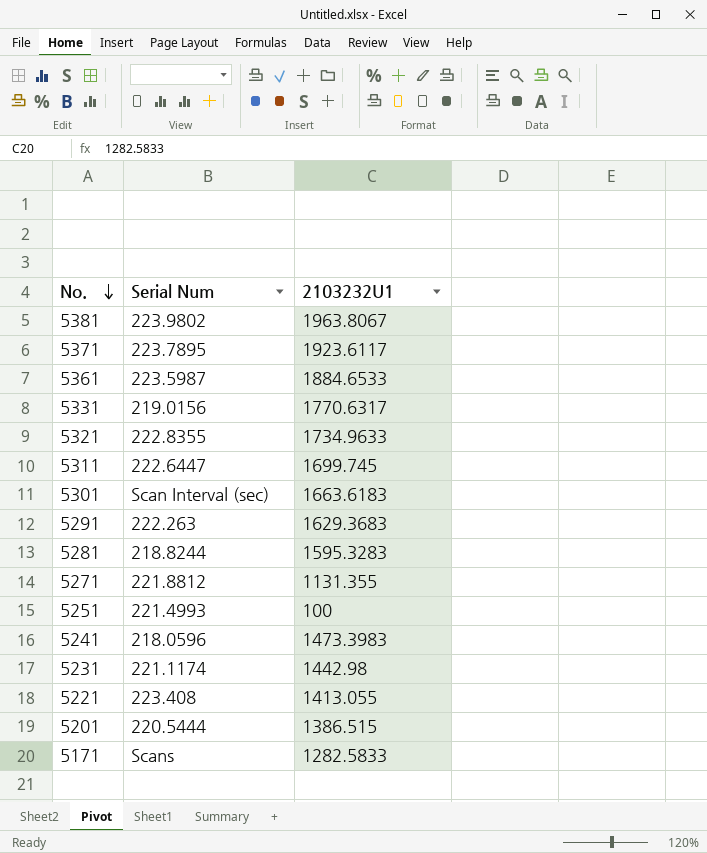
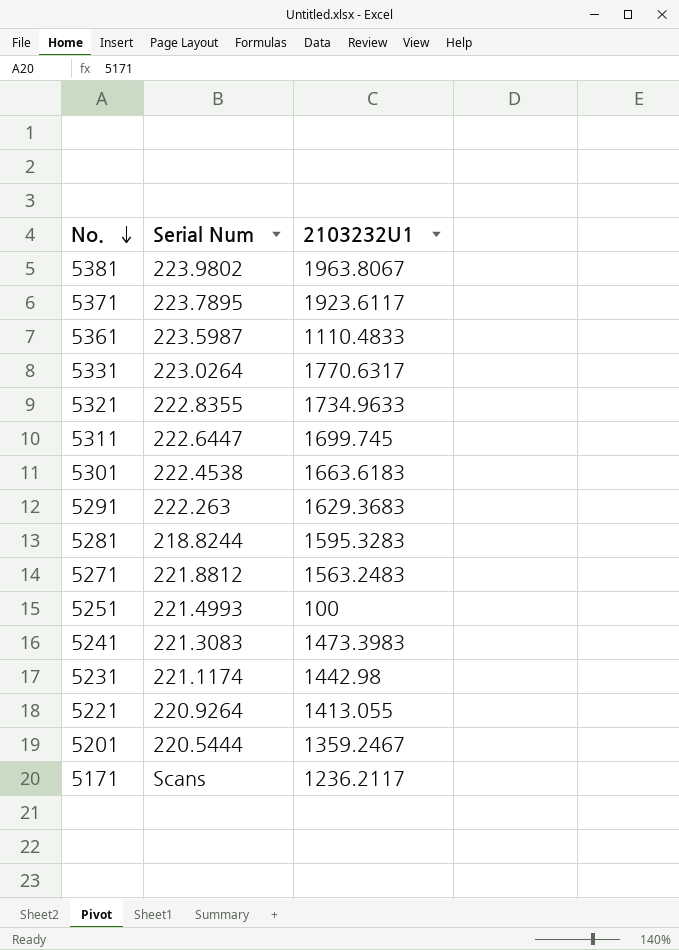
5361 | 2103232U1: 1884.6533 -> 1110.4833
5331 | Serial Num: 219.0156 -> 223.0264
5301 | Serial Num: Scan Interval (sec) -> 222.4538
5271 | 2103232U1: 1131.355 -> 1563.2483
5241 | Serial Num: 218.0596 -> 221.3083
5221 | Serial Num: 223.408 -> 220.9264
5201 | 2103232U1: 1386.515 -> 1359.2467
5171 | 2103232U1: 1282.5833 -> 1236.2117

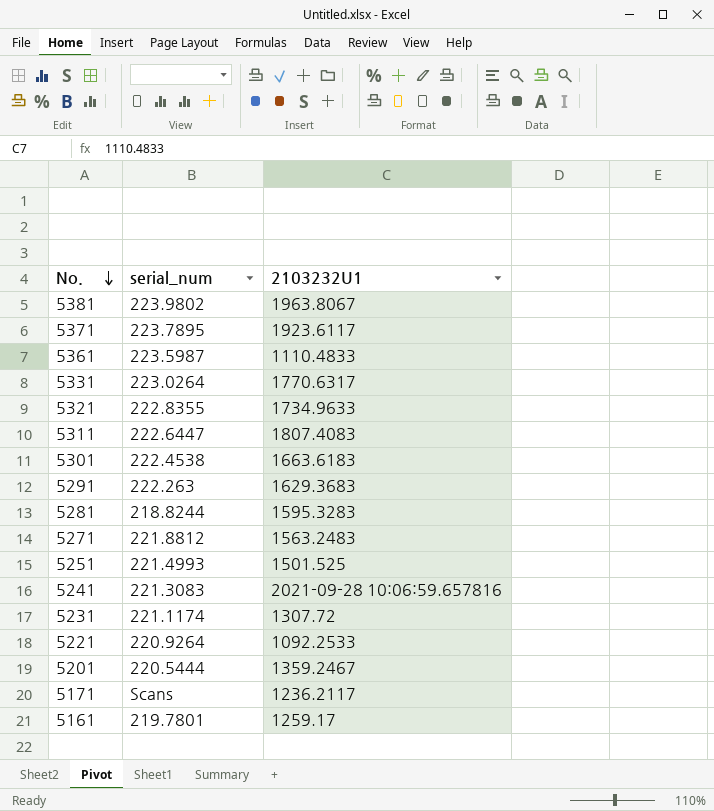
column name: Serial Num -> serial_num
5311 | 2103232U1: 1699.745 -> 1807.4083
5251 | 2103232U1: 100 -> 1501.525
5241 | 2103232U1: 1473.3983 -> 2021-09-28 10:06:59.657816
5231 | 2103232U1: 1442.98 -> 1307.72
5221 | 2103232U1: 1413.055 -> 1092.2533
row 5161: none -> 219.7801 | 1259.17

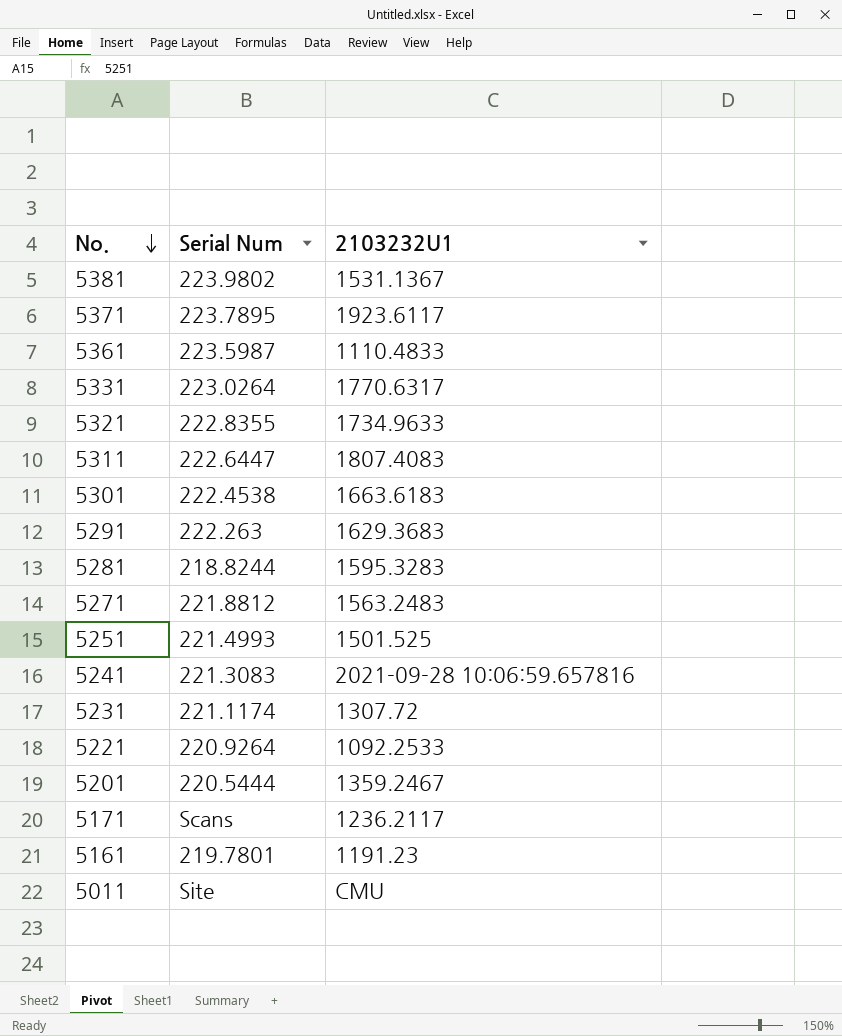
column name: serial_num -> Serial Num
5381 | 2103232U1: 1963.8067 -> 1531.1367
5161 | 2103232U1: 1259.17 -> 1191.23
row 5011: none -> Site | CMU

